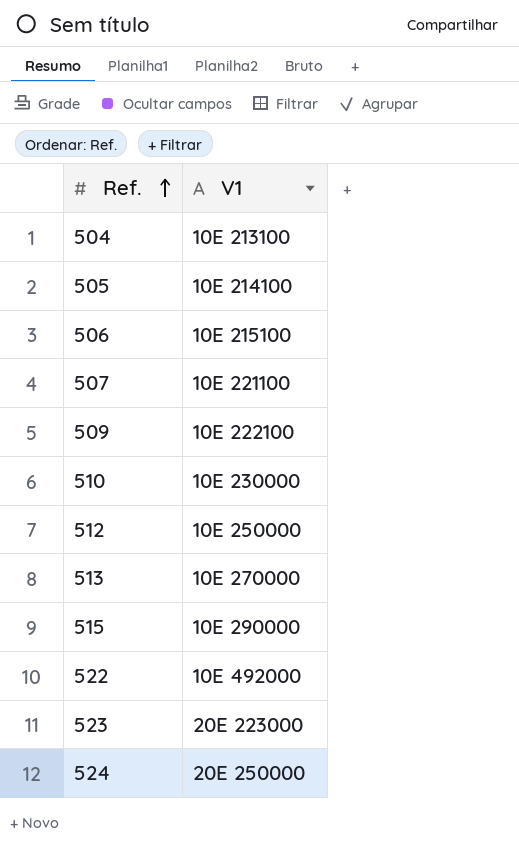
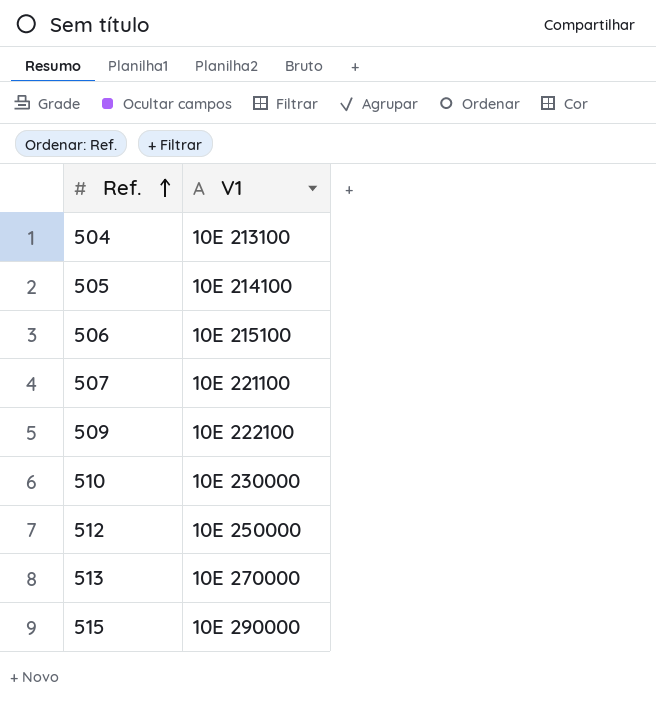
row 522: 10E 492000 -> none
row 523: 20E 223000 -> none
row 524: 20E 250000 -> none

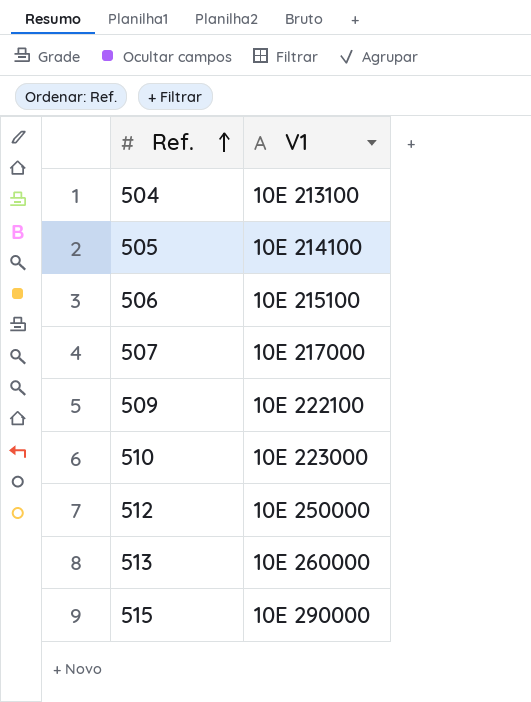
507 | V1: 10E 221100 -> 10E 217000
510 | V1: 10E 230000 -> 10E 223000
513 | V1: 10E 270000 -> 10E 260000

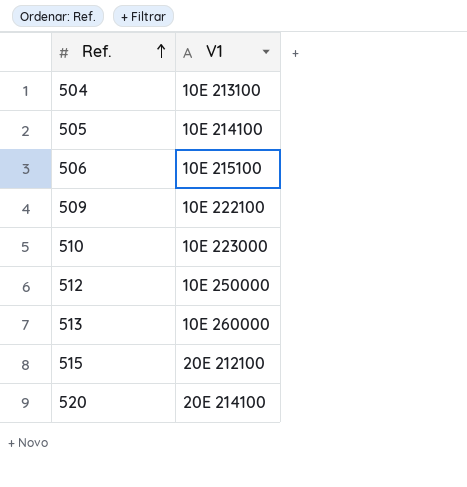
row 507: 10E 217000 -> none
515 | V1: 10E 290000 -> 20E 212100
row 520: none -> 20E 214100

